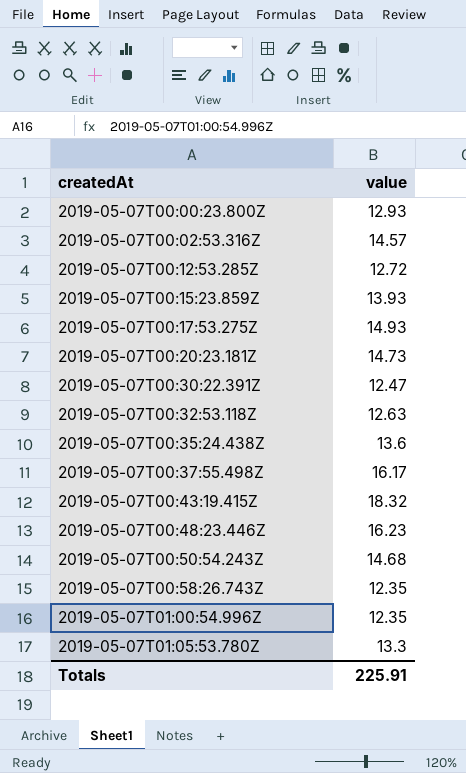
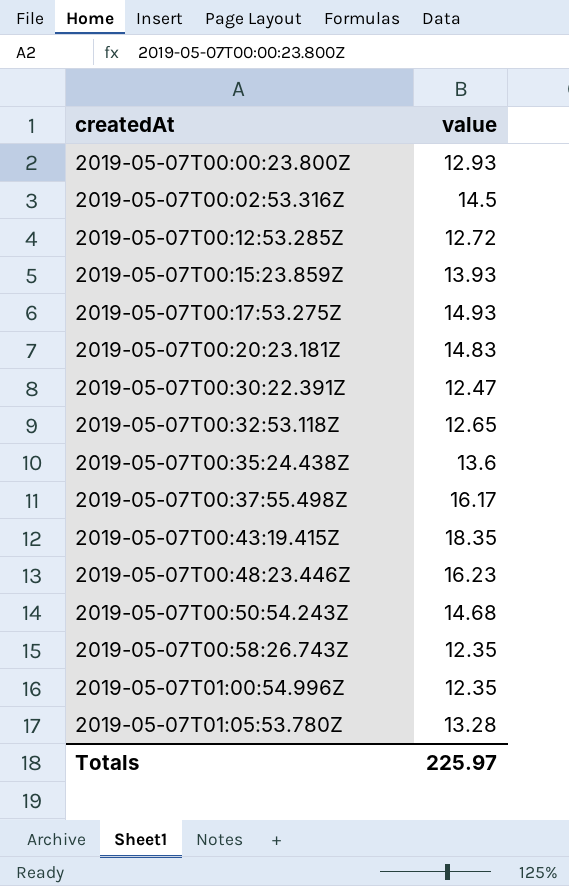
2019-05-07T00:02:53.316Z | value: 14.57 -> 14.5
2019-05-07T00:20:23.181Z | value: 14.73 -> 14.83
2019-05-07T00:32:53.118Z | value: 12.63 -> 12.65
2019-05-07T00:43:19.415Z | value: 18.32 -> 18.35
2019-05-07T01:05:53.780Z | value: 13.3 -> 13.28
Totals | value: 225.91 -> 225.97

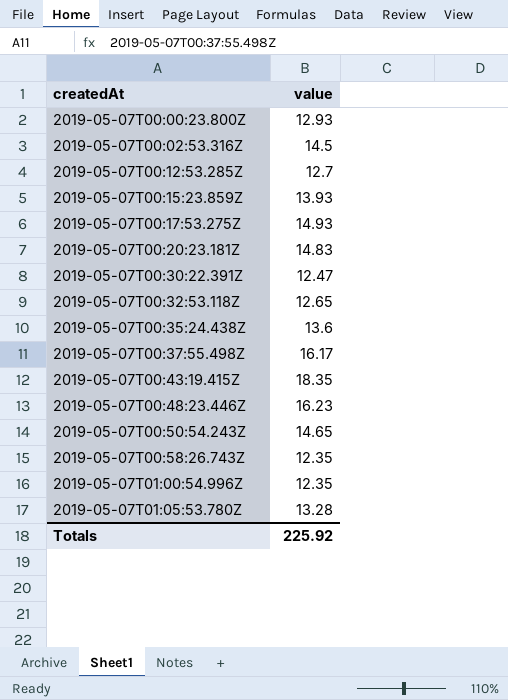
2019-05-07T00:12:53.285Z | value: 12.72 -> 12.7
2019-05-07T00:50:54.243Z | value: 14.68 -> 14.65
Totals | value: 225.97 -> 225.92

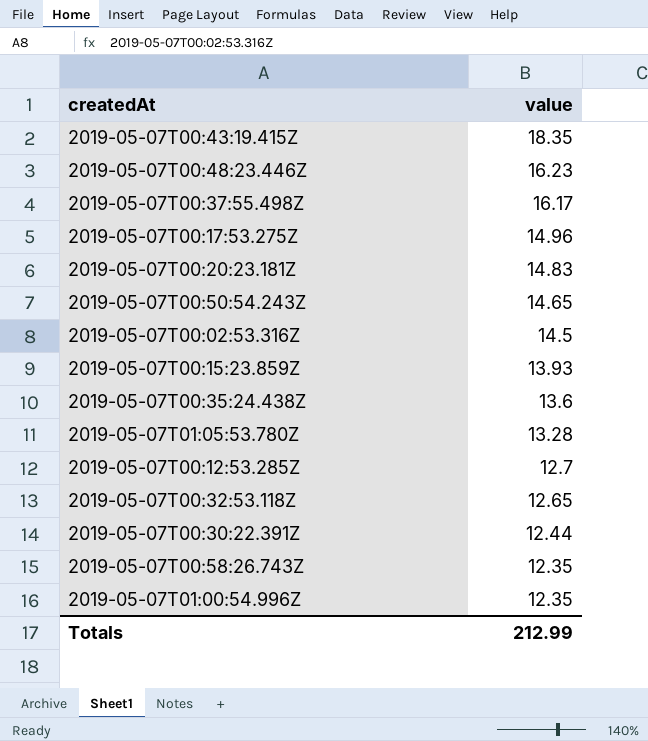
row order: createdAt ascending -> value descending
row 2019-05-07T00:00:23.800Z: 12.93 -> none
2019-05-07T00:17:53.275Z | value: 14.93 -> 14.96
2019-05-07T00:30:22.391Z | value: 12.47 -> 12.44
Totals | value: 225.92 -> 212.99

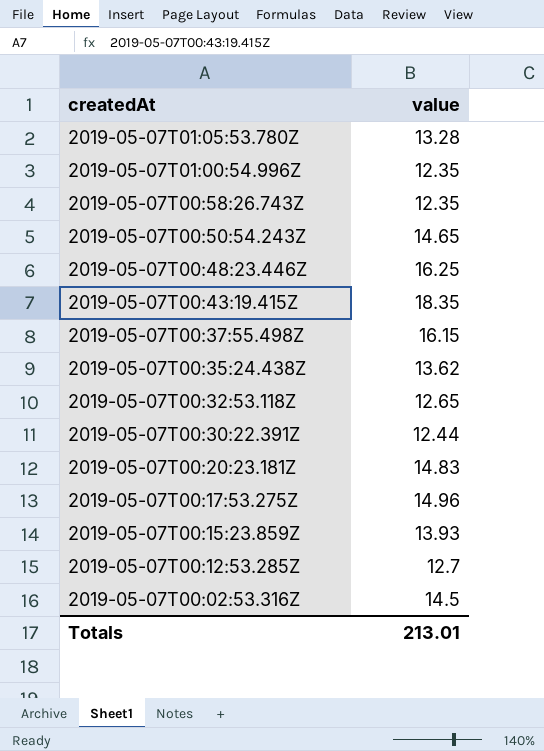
row order: value descending -> createdAt descending
2019-05-07T00:48:23.446Z | value: 16.23 -> 16.25
2019-05-07T00:37:55.498Z | value: 16.17 -> 16.15
2019-05-07T00:35:24.438Z | value: 13.6 -> 13.62
Totals | value: 212.99 -> 213.01

